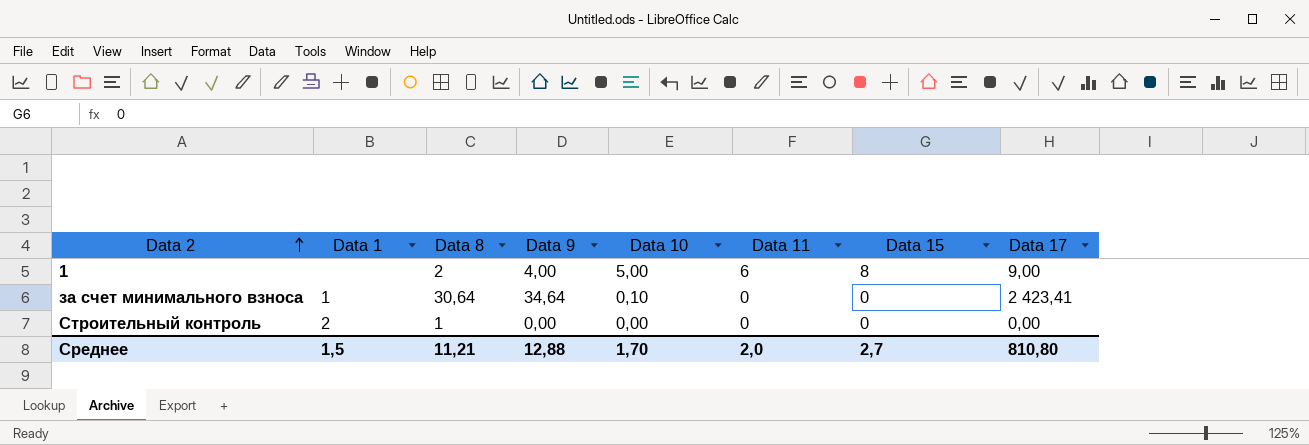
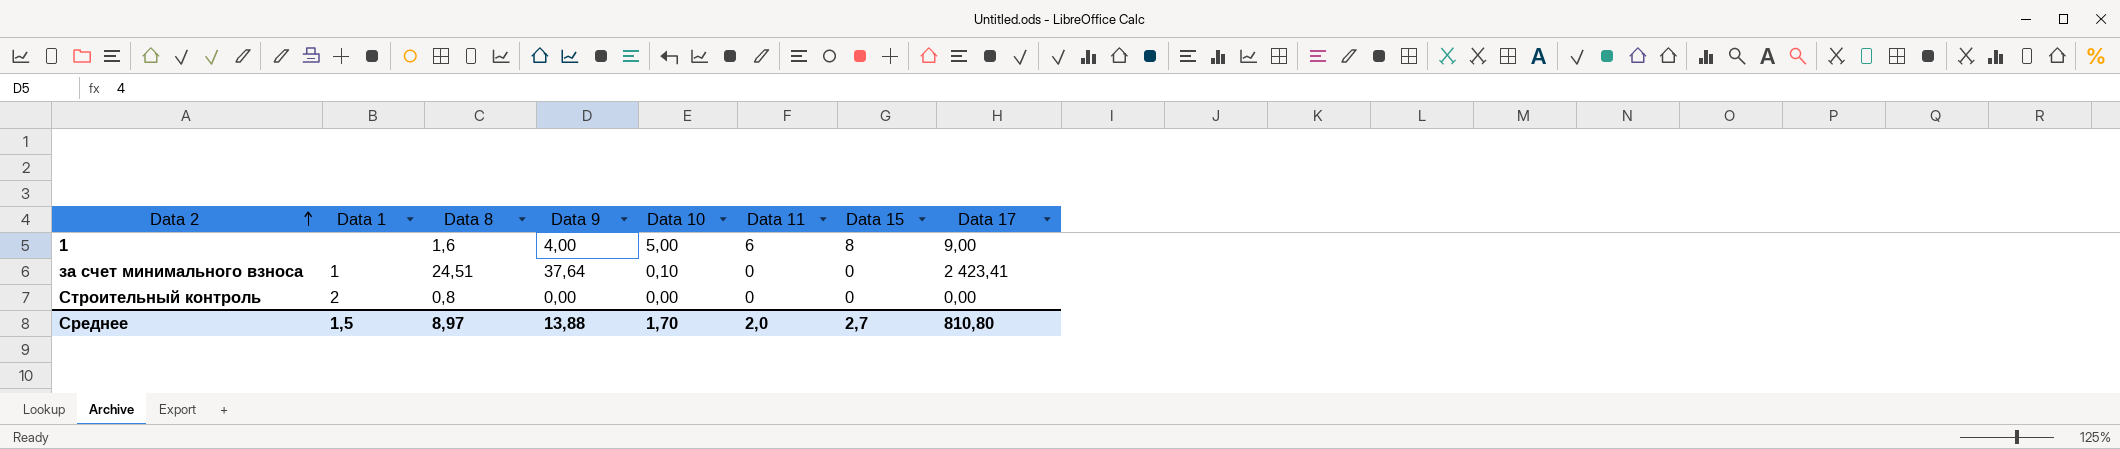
1 | Data 8: 2 -> 1,6
за счет минимального взноса | Data 8: 30,64 -> 24,51
за счет минимального взноса | Data 9: 34,64 -> 37,64
Строительный контроль | Data 8: 1 -> 0,8
Среднее | Data 8: 11,21 -> 8,97
Среднее | Data 9: 12,88 -> 13,88

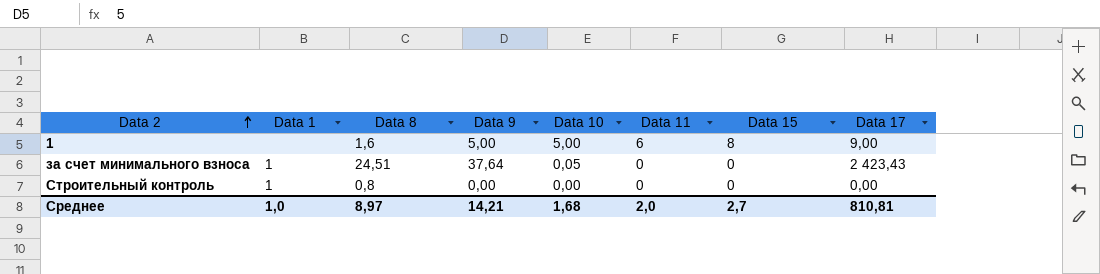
1 | Data 9: 4,00 -> 5,00
за счет минимального взноса | Data 10: 0,10 -> 0,05
за счет минимального взноса | Data 17: 2 423,41 -> 2 423,43
Строительный контроль | Data 1: 2 -> 1
Среднее | Data 1: 1,5 -> 1,0
Среднее | Data 9: 13,88 -> 14,21
Среднее | Data 10: 1,70 -> 1,68
Среднее | Data 17: 810,80 -> 810,81

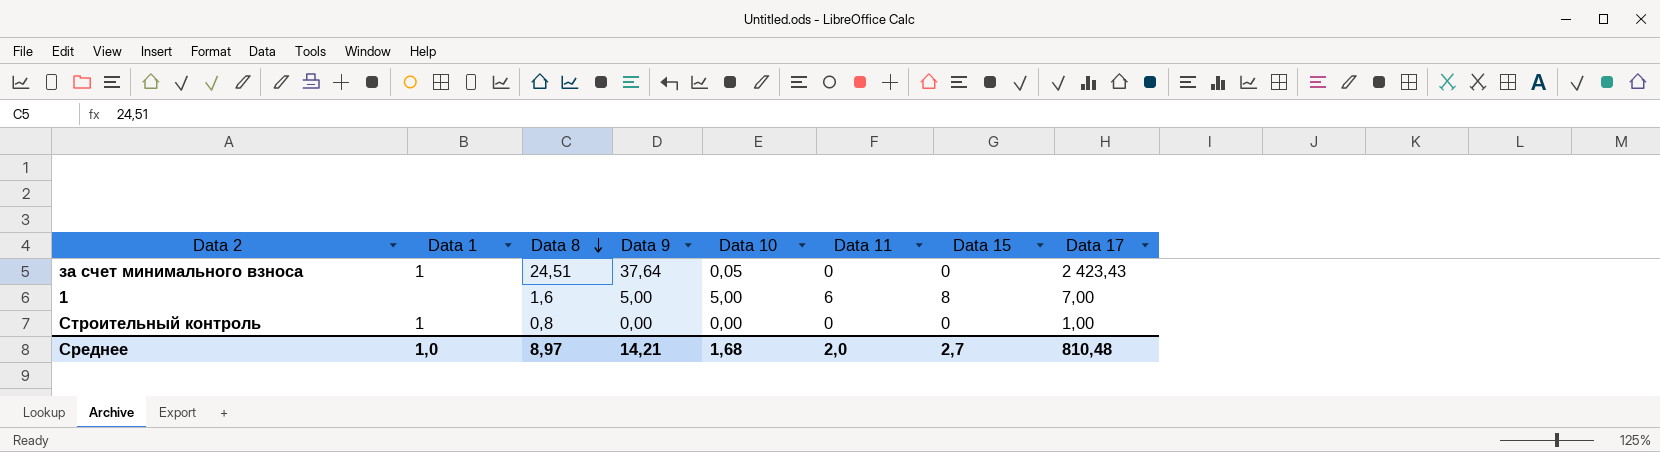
row order: Data 2 ascending -> Data 8 descending
1 | Data 17: 9,00 -> 7,00
Строительный контроль | Data 17: 0,00 -> 1,00
Среднее | Data 17: 810,81 -> 810,48

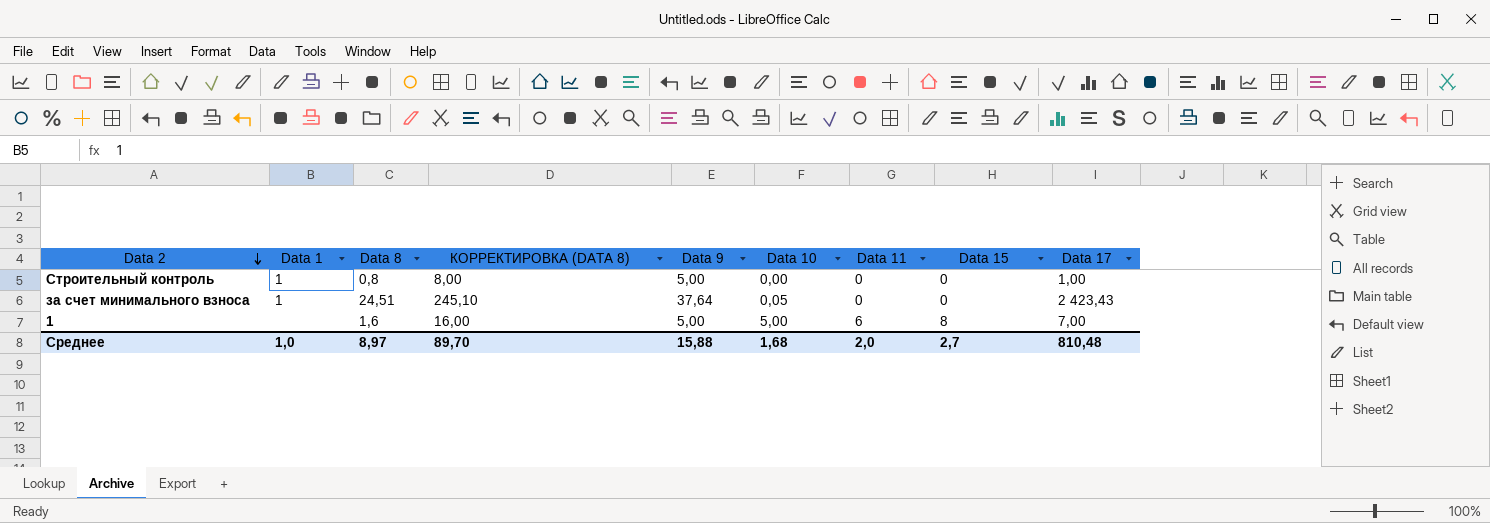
row order: Data 8 descending -> Data 2 descending
column КОРРЕКТИРОВКА (DATA 8) | formula: none -> [Data 8] * 10
Строительный контроль | Data 9: 0,00 -> 5,00
Среднее | Data 9: 14,21 -> 15,88

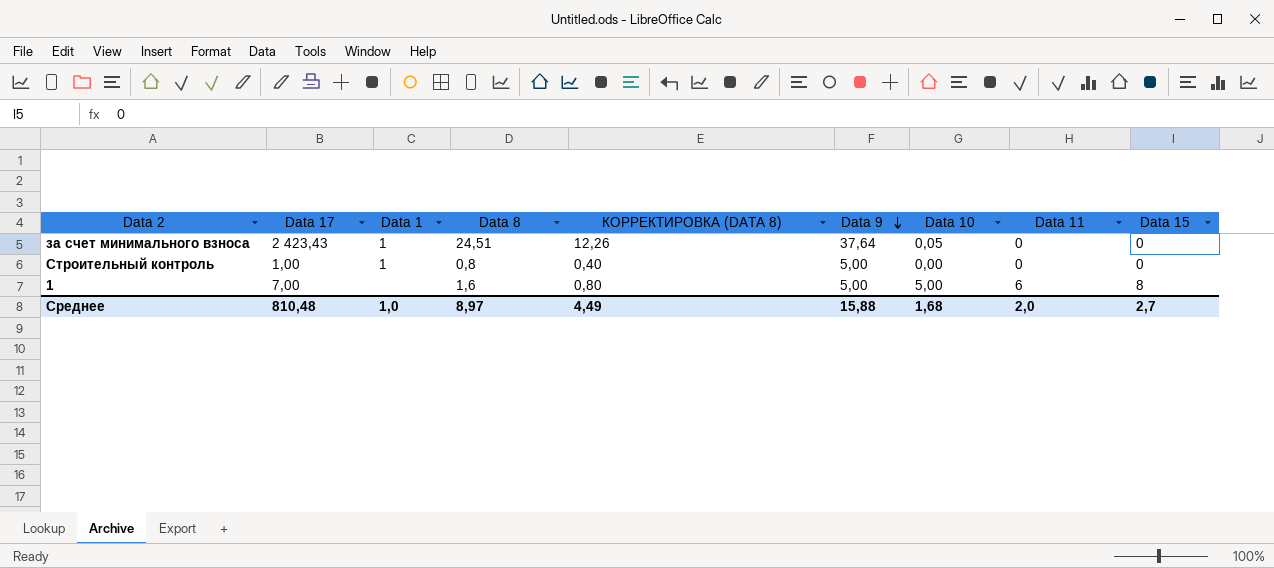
row order: Data 2 descending -> Data 9 descending
column Data 17 | position: 9 -> 2
column КОРРЕКТИРОВКА (DATA 8) | formula: [Data 8] * 10 -> [Data 8] * 0,5
Среднее | КОРРЕКТИРОВКА (DATA 8): 89,70 -> 4,49

